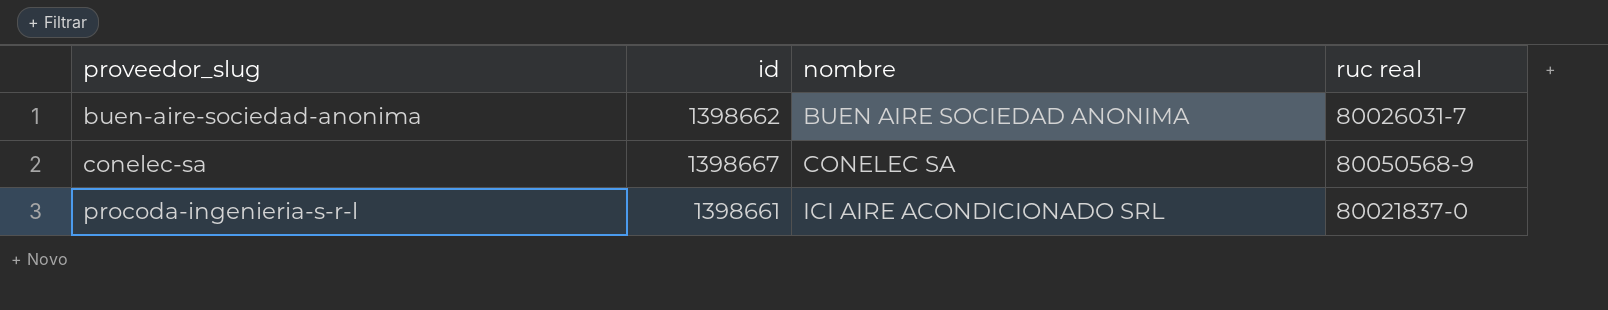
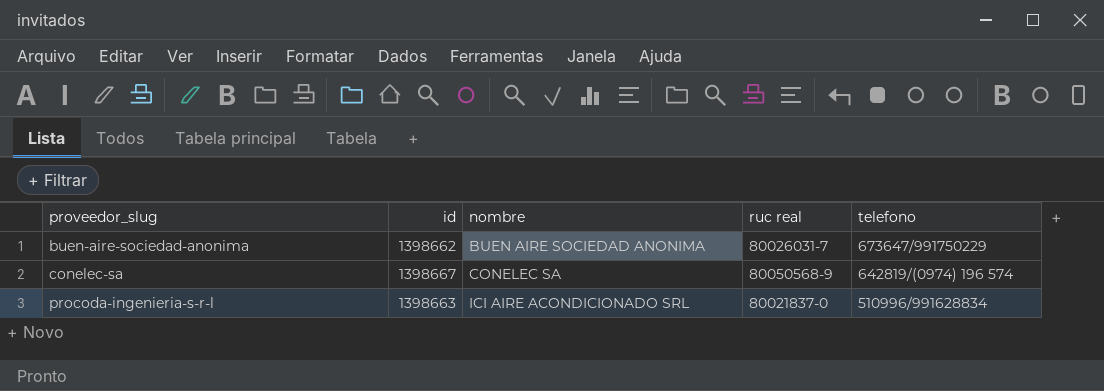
column telefono | position: none -> 5
procoda-ingenieria-s-r-l | id: 1398661 -> 1398663

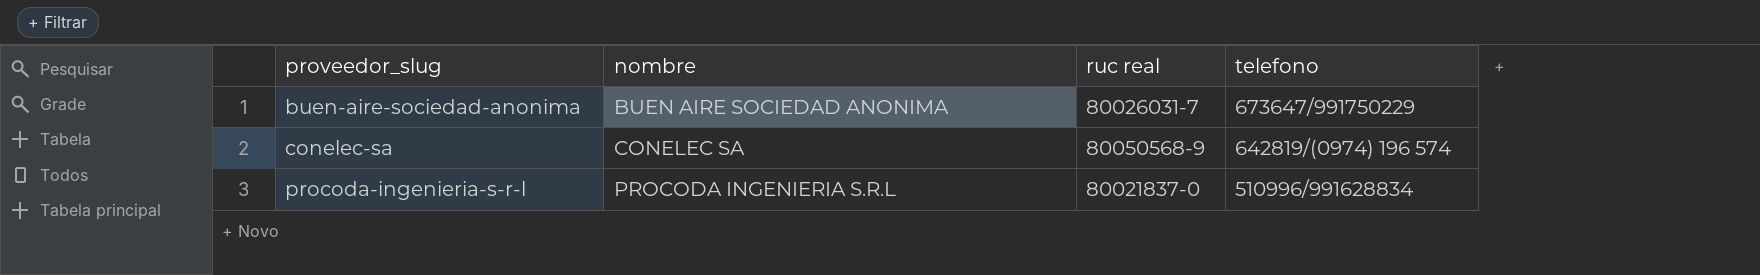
column id | position: 2 -> none
procoda-ingenieria-s-r-l | nombre: ICI AIRE ACONDICIONADO SRL -> PROCODA INGENIERIA S.R.L

